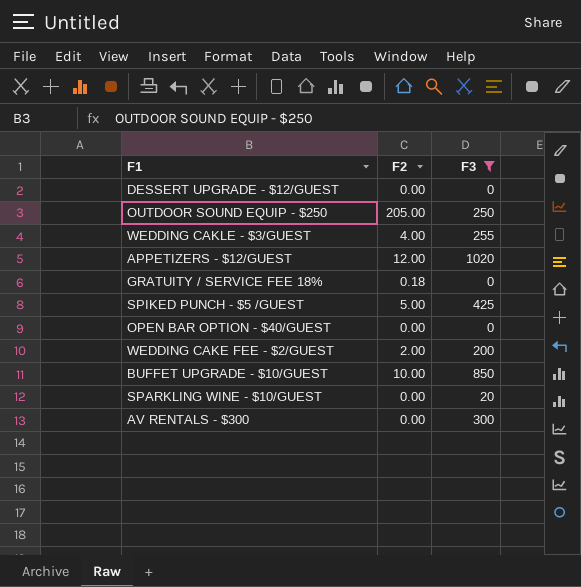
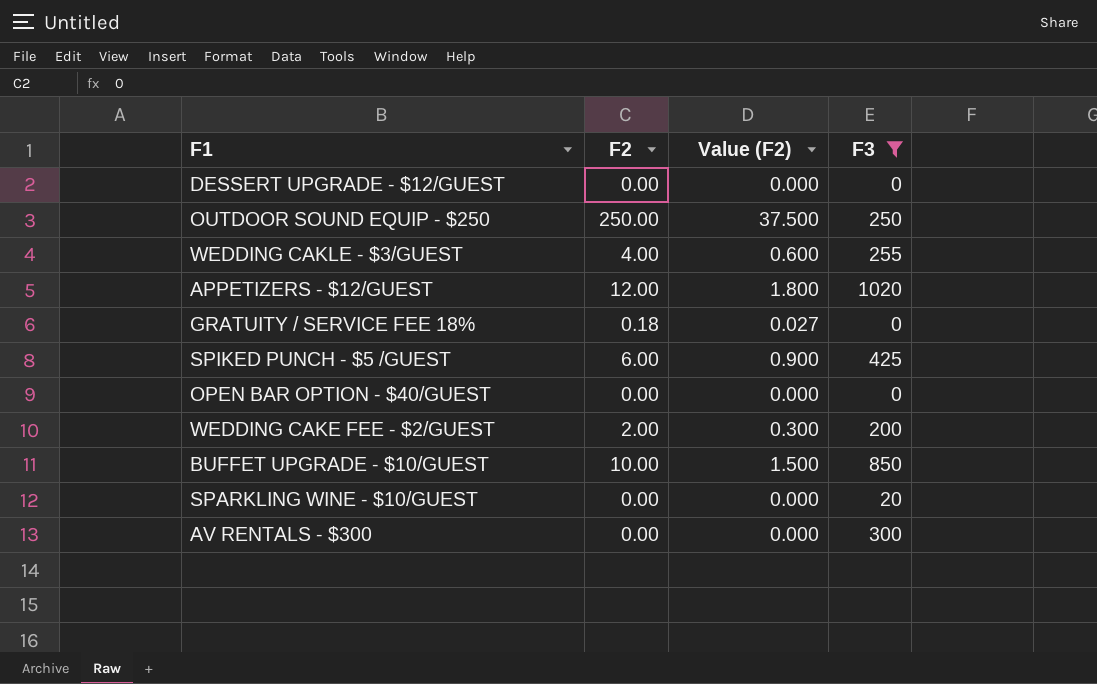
column Value (F2) | formula: none -> [F2] * 0.15
OUTDOOR SOUND EQUIP - $250 | F2: 205.00 -> 250.00
SPIKED PUNCH - $5 /GUEST | F2: 5.00 -> 6.00

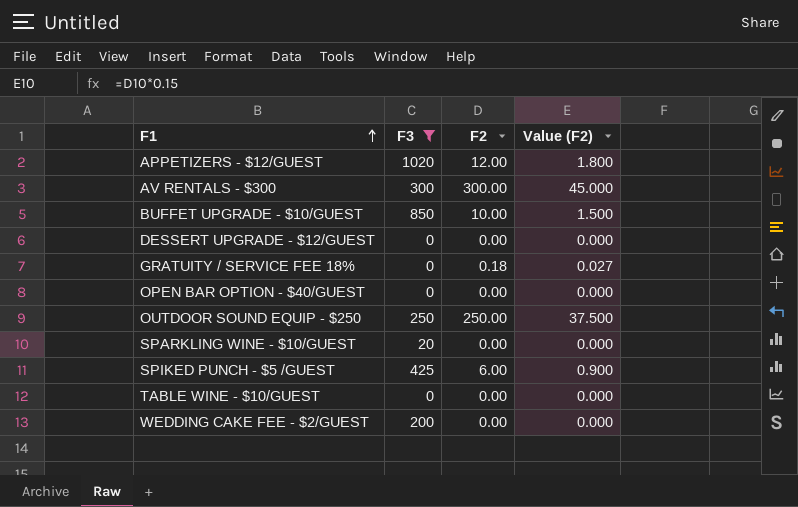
row order: none -> F1 ascending
column F3 | position: 4 -> 2
row WEDDING CAKLE - $3/GUEST: 4.00 | 0.600 | 255 -> none
AV RENTALS - $300 | F2: 0.00 -> 300.00
AV RENTALS - $300 | Value (F2): 0.000 -> 45.000
row TABLE WINE - $10/GUEST: none -> 0 | 0.00 | 0.000
WEDDING CAKE FEE - $2/GUEST | F2: 2.00 -> 0.00
WEDDING CAKE FEE - $2/GUEST | Value (F2): 0.300 -> 0.000

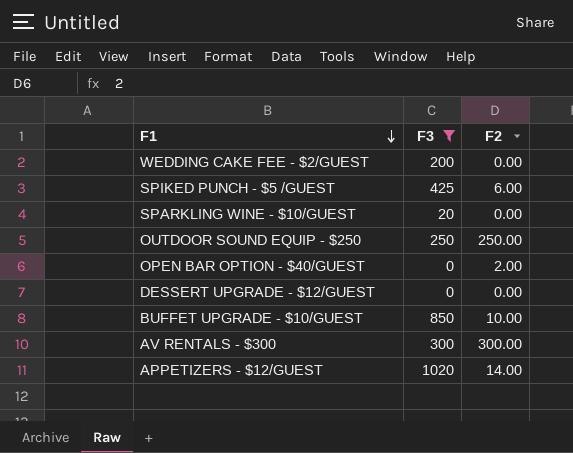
row order: F1 ascending -> F1 descending
column Value (F2) | formula: [F2] * 0.15 -> none
row GRATUITY / SERVICE FEE 18%: 0 | 0.18 | 0.027 -> none
row TABLE WINE - $10/GUEST: 0 | 0.00 | 0.000 -> none
OPEN BAR OPTION - $40/GUEST | F2: 0.00 -> 2.00
APPETIZERS - $12/GUEST | F2: 12.00 -> 14.00

